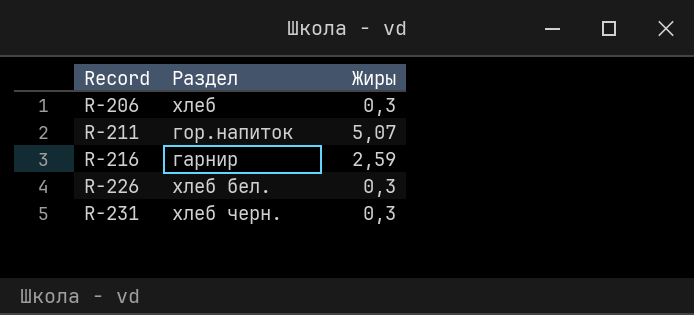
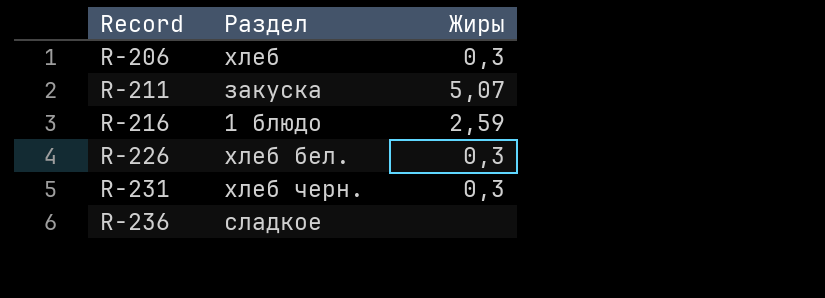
R-211 | Раздел: гор.напиток -> закуска
R-216 | Раздел: гарнир -> 1 блюдо
row R-236: none -> сладкое | none

